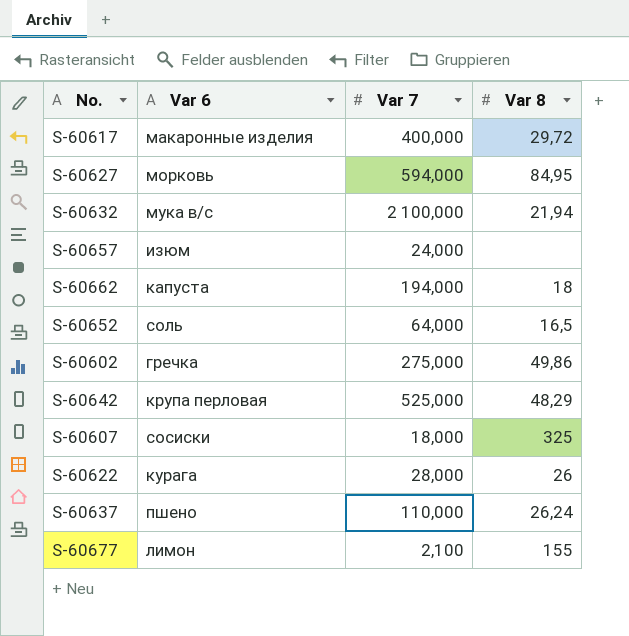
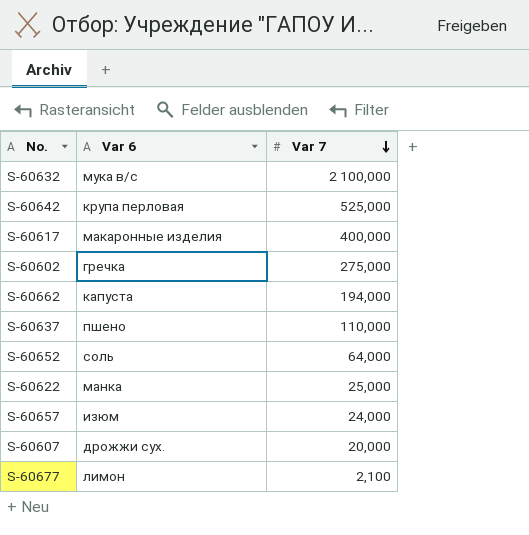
row order: none -> Var 7 descending
column Var 8 | position: 4 -> none
row S-60627: морковь | 594,000 | 84,95 -> none
S-60622 | Var 6: курага -> манка
S-60622 | Var 7: 28,000 -> 25,000
S-60607 | Var 6: сосиски -> дрожжи сух.
S-60607 | Var 7: 18,000 -> 20,000

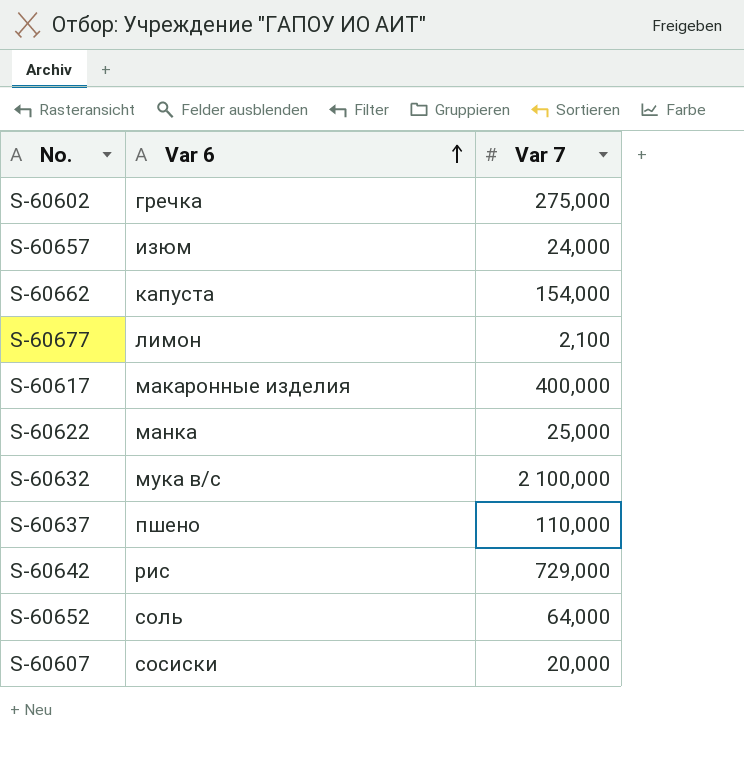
row order: Var 7 descending -> Var 6 ascending
S-60662 | Var 7: 194,000 -> 154,000
S-60642 | Var 6: крупа перловая -> рис
S-60642 | Var 7: 525,000 -> 729,000
S-60607 | Var 6: дрожжи сух. -> сосиски

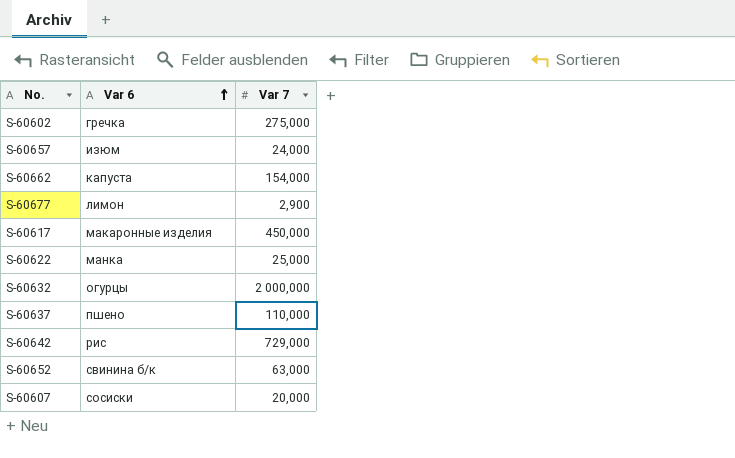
S-60677 | Var 7: 2,100 -> 2,900
S-60617 | Var 7: 400,000 -> 450,000
S-60632 | Var 6: мука в/с -> огурцы
S-60632 | Var 7: 2 100,000 -> 2 000,000
S-60652 | Var 6: соль -> свинина б/к
S-60652 | Var 7: 64,000 -> 63,000

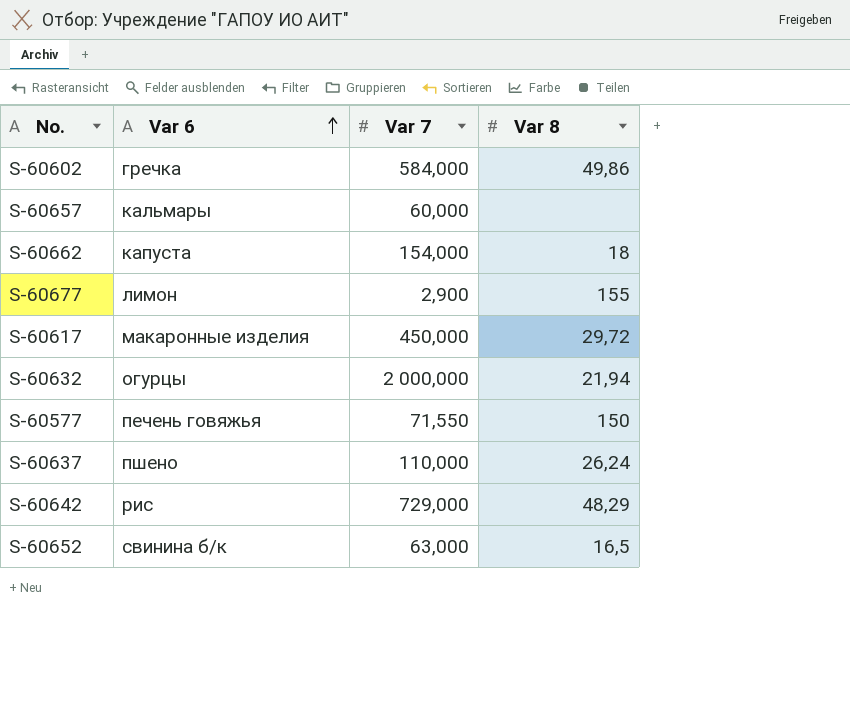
column Var 8 | position: none -> 4
row S-60622: манка | 25,000 -> none
row S-60607: сосиски | 20,000 -> none
S-60602 | Var 7: 275,000 -> 584,000
S-60657 | Var 6: изюм -> кальмары
S-60657 | Var 7: 24,000 -> 60,000
row S-60577: none -> печень говяжья | 71,550 | 150

